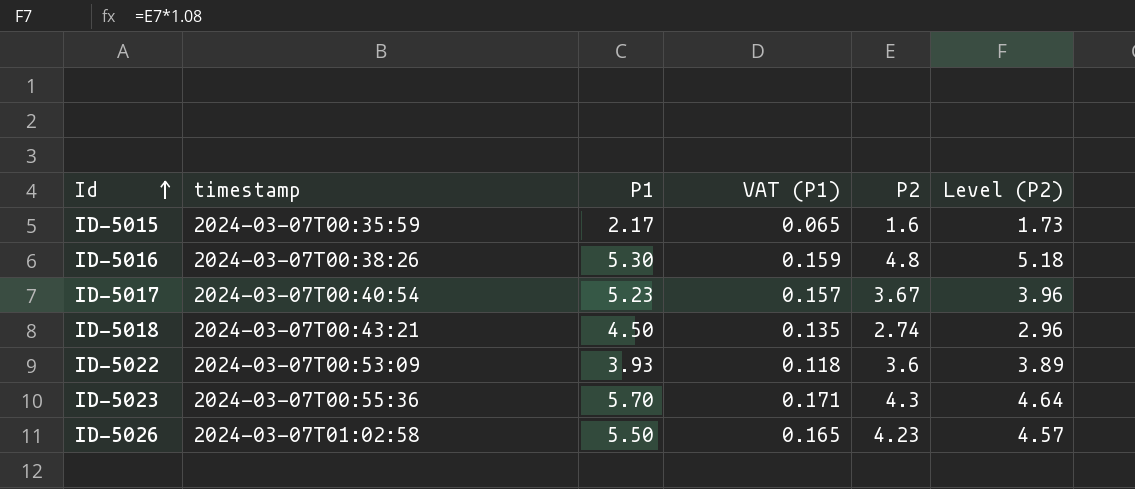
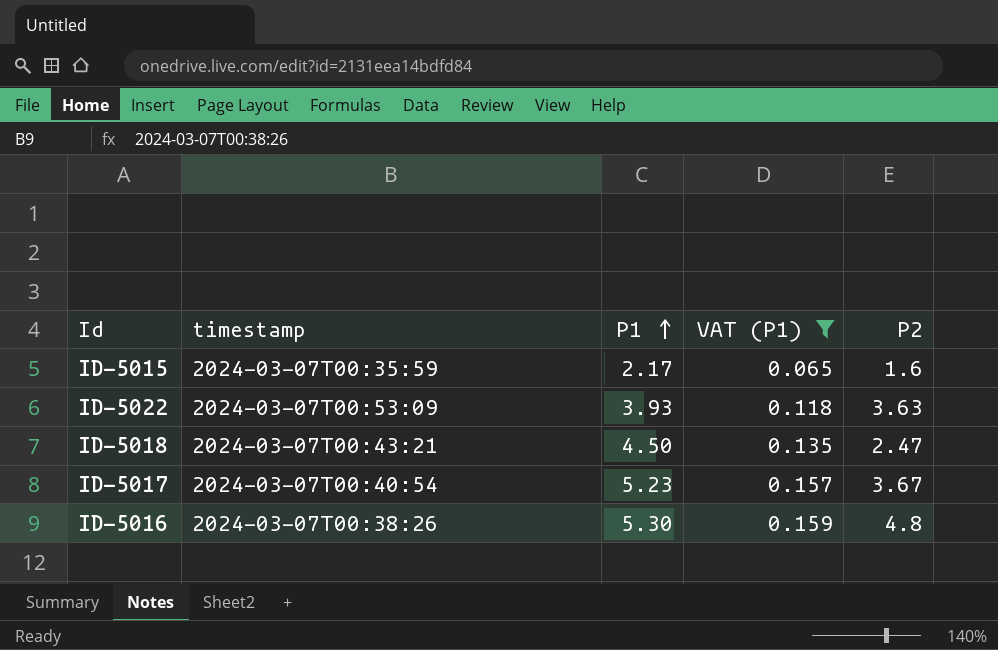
filter: none -> VAT (P1) <= 0.159
row order: Id ascending -> P1 ascending
column Level (P2) | formula: [P2] * 1.08 -> none
ID-5022 | P2: 3.6 -> 3.63
ID-5018 | P2: 2.74 -> 2.47

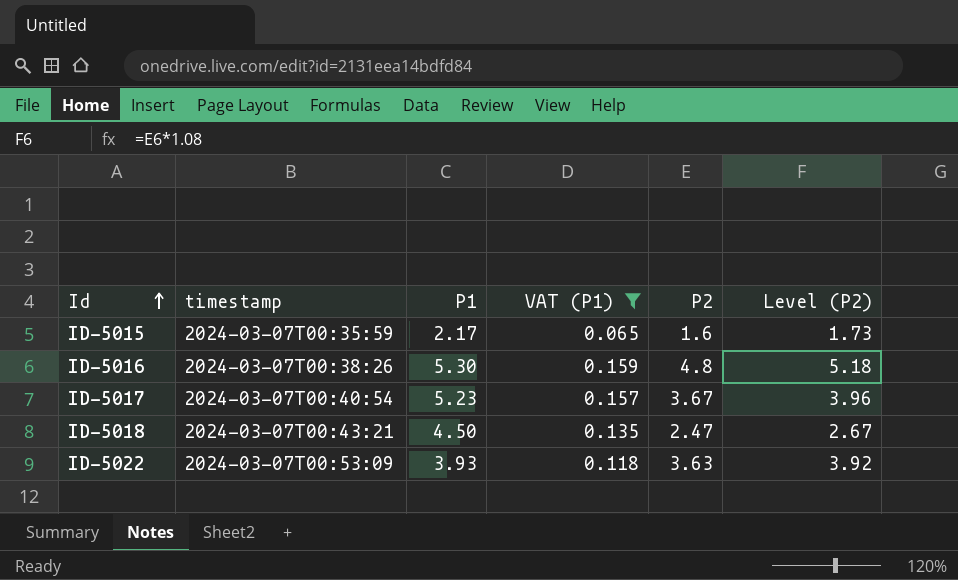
row order: P1 ascending -> Id ascending
column Level (P2) | formula: none -> [P2] * 1.08

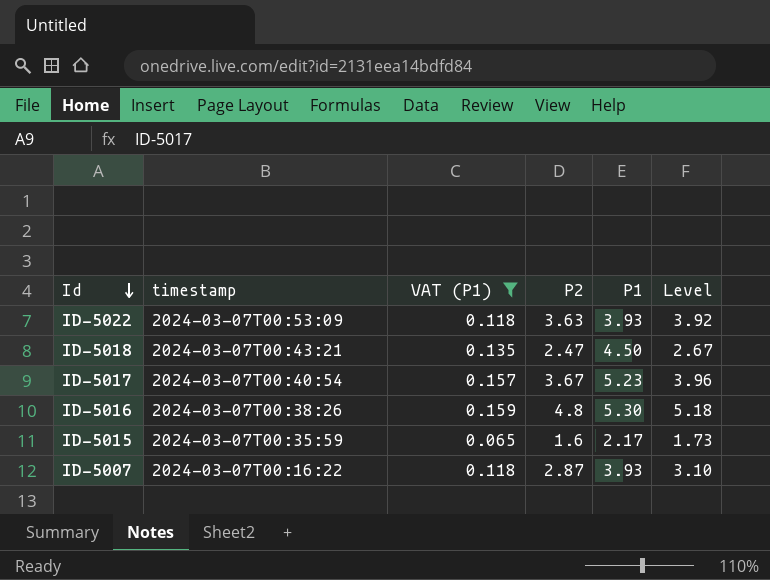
row order: Id ascending -> Id descending
column P1 | position: 3 -> 5
column name: Level (P2) -> Level
row ID-5007: none -> 2024-03-07T00:16:22 | 0.118 | 2.87 | 3.93 | 3.10

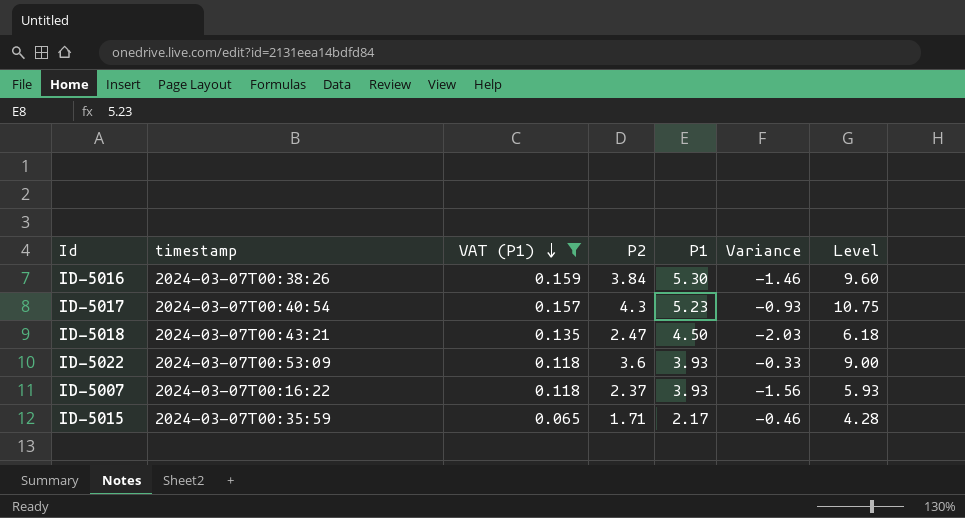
row order: Id descending -> VAT (P1) descending
column Variance | formula: none -> [P2] - [P1]
column Level | formula: [P2] * 1.08 -> [P2] * 2.5
ID-5016 | P2: 4.8 -> 3.84
ID-5017 | P2: 3.67 -> 4.3
ID-5022 | P2: 3.63 -> 3.6
ID-5007 | P2: 2.87 -> 2.37
ID-5015 | P2: 1.6 -> 1.71

